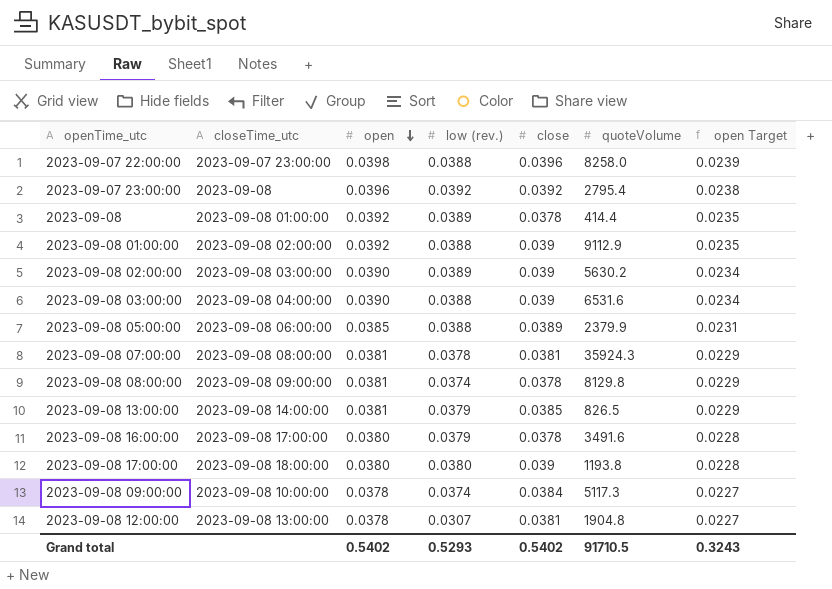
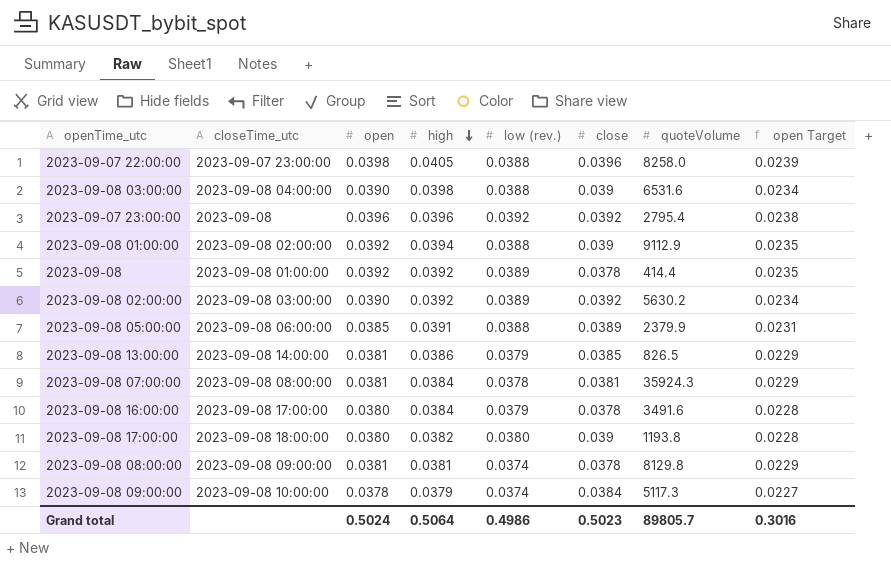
row order: open descending -> high descending
column high | position: none -> 4
row 2023-09-08 12:00:00: 2023-09-08 13:00:00 | 0.0378 | 0.0307 | 0.0381 | 1904.8 | 0.0227 -> none
2023-09-08 02:00:00 | close: 0.039 -> 0.0392
Grand total | open: 0.5402 -> 0.5024
Grand total | low (rev.): 0.5293 -> 0.4986
Grand total | close: 0.5402 -> 0.5023
Grand total | quoteVolume: 91710.5 -> 89805.7
Grand total | open Target: 0.3243 -> 0.3016

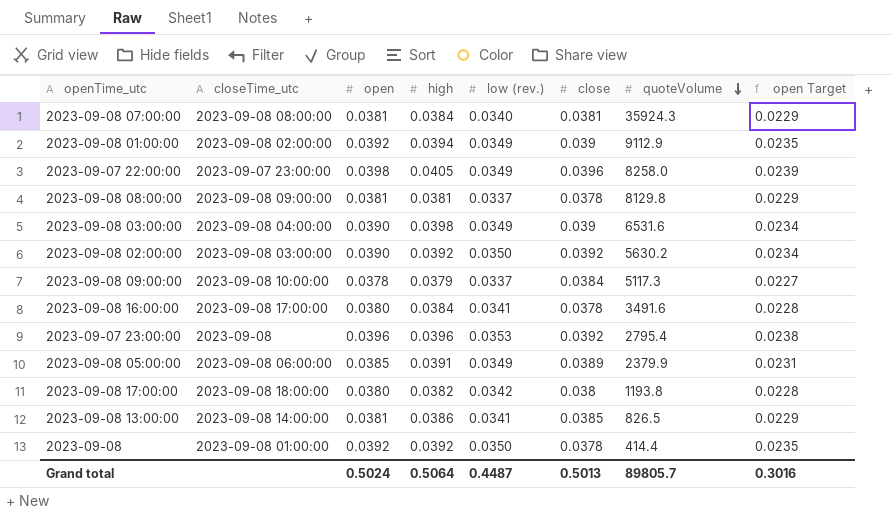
row order: high descending -> quoteVolume descending
2023-09-08 07:00:00 | low (rev.): 0.0378 -> 0.0340
2023-09-08 01:00:00 | low (rev.): 0.0388 -> 0.0349
2023-09-07 22:00:00 | low (rev.): 0.0388 -> 0.0349
2023-09-08 08:00:00 | low (rev.): 0.0374 -> 0.0337
2023-09-08 03:00:00 | low (rev.): 0.0388 -> 0.0349
2023-09-08 02:00:00 | low (rev.): 0.0389 -> 0.0350
2023-09-08 09:00:00 | low (rev.): 0.0374 -> 0.0337
2023-09-08 16:00:00 | low (rev.): 0.0379 -> 0.0341
2023-09-07 23:00:00 | low (rev.): 0.0392 -> 0.0353
2023-09-08 05:00:00 | low (rev.): 0.0388 -> 0.0349
2023-09-08 17:00:00 | low (rev.): 0.0380 -> 0.0342
2023-09-08 17:00:00 | close: 0.039 -> 0.038
2023-09-08 13:00:00 | low (rev.): 0.0379 -> 0.0341
2023-09-08 | low (rev.): 0.0389 -> 0.0350
Grand total | low (rev.): 0.4986 -> 0.4487
Grand total | close: 0.5023 -> 0.5013

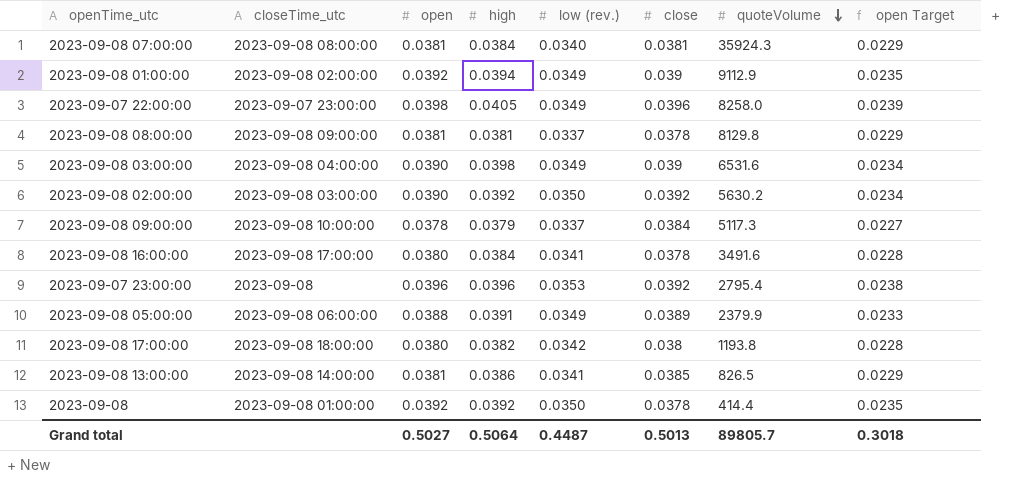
2023-09-08 05:00:00 | open: 0.0385 -> 0.0388
2023-09-08 05:00:00 | open Target: 0.0231 -> 0.0233
Grand total | open: 0.5024 -> 0.5027
Grand total | open Target: 0.3016 -> 0.3018

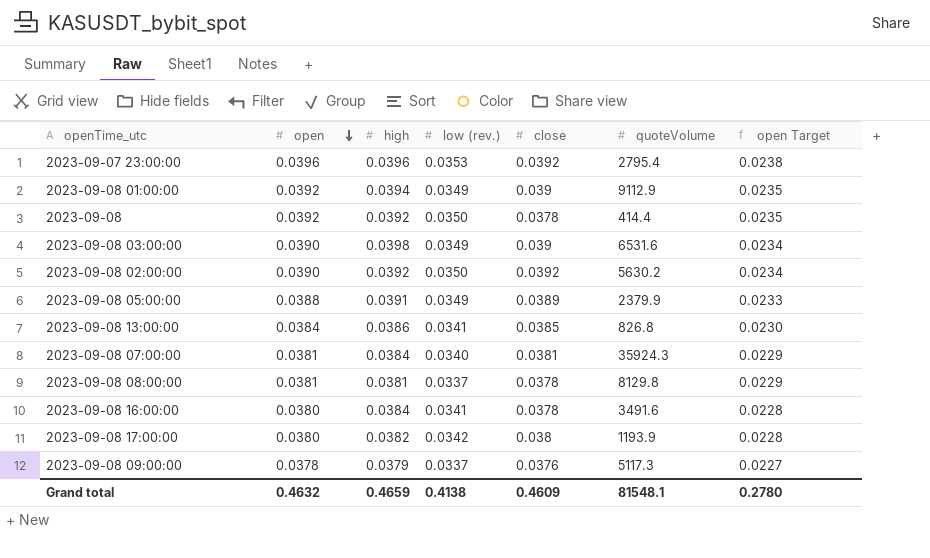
row order: quoteVolume descending -> open descending
column closeTime_utc | position: 2 -> none
row 2023-09-07 22:00:00: 2023-09-07 23:00:00 | 0.0398 | 0.0405 | 0.0349 | 0.0396 | 8258.0 | 0.0239 -> none
2023-09-08 13:00:00 | open: 0.0381 -> 0.0384
2023-09-08 13:00:00 | quoteVolume: 826.5 -> 826.8
2023-09-08 13:00:00 | open Target: 0.0229 -> 0.0230
2023-09-08 17:00:00 | quoteVolume: 1193.8 -> 1193.9
2023-09-08 09:00:00 | close: 0.0384 -> 0.0376
Grand total | open: 0.5027 -> 0.4632
Grand total | high: 0.5064 -> 0.4659
Grand total | low (rev.): 0.4487 -> 0.4138
Grand total | close: 0.5013 -> 0.4609
Grand total | quoteVolume: 89805.7 -> 81548.1
Grand total | open Target: 0.3018 -> 0.2780

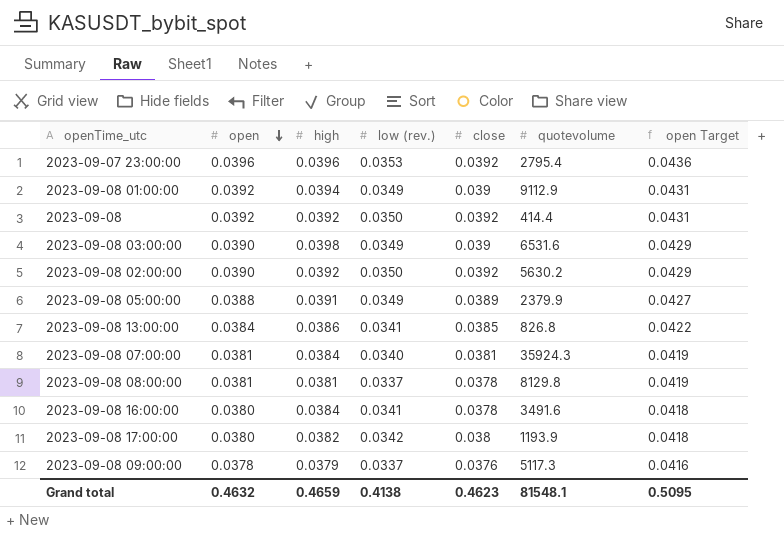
column name: quoteVolume -> quotevolume
column open Target | formula: [open] * 0.6 -> [open] * 1.1
2023-09-08 | close: 0.0378 -> 0.0392
Grand total | close: 0.4609 -> 0.4623
Grand total | open Target: 0.2780 -> 0.5095

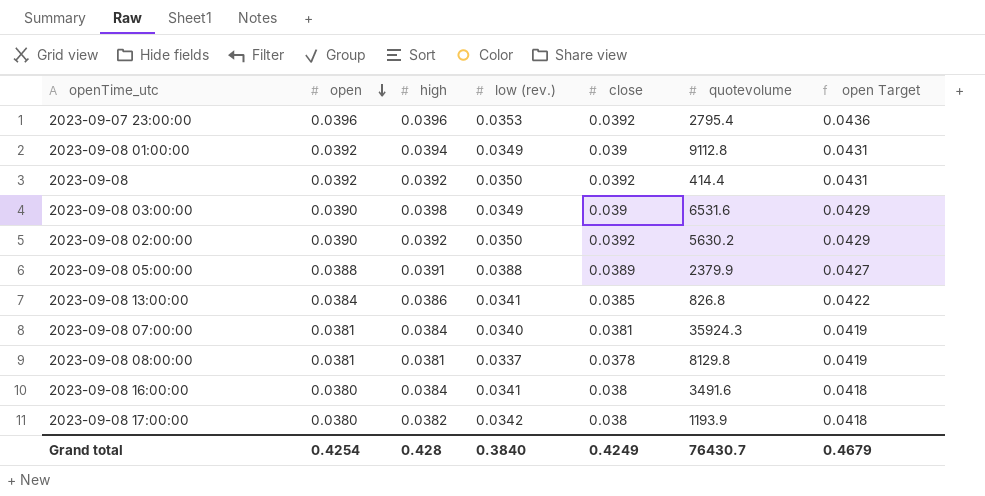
row 2023-09-08 09:00:00: 0.0378 | 0.0379 | 0.0337 | 0.0376 | 5117.3 | 0.0416 -> none
2023-09-08 01:00:00 | quotevolume: 9112.9 -> 9112.8
2023-09-08 05:00:00 | low (rev.): 0.0349 -> 0.0388
2023-09-08 16:00:00 | close: 0.0378 -> 0.038
Grand total | open: 0.4632 -> 0.4254
Grand total | high: 0.4659 -> 0.428
Grand total | low (rev.): 0.4138 -> 0.3840
Grand total | close: 0.4623 -> 0.4249
Grand total | quotevolume: 81548.1 -> 76430.7
Grand total | open Target: 0.5095 -> 0.4679

